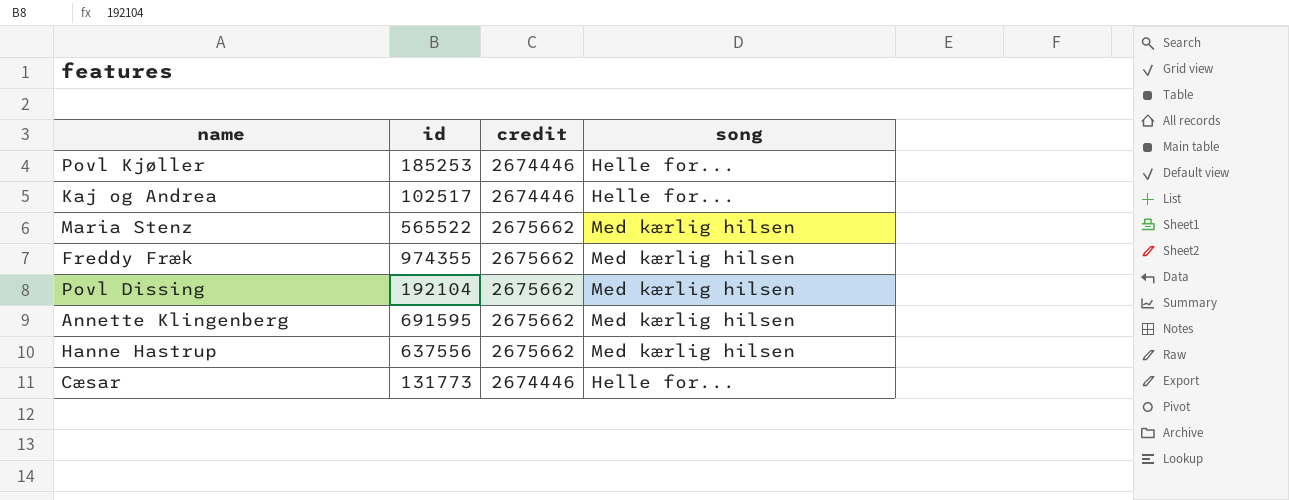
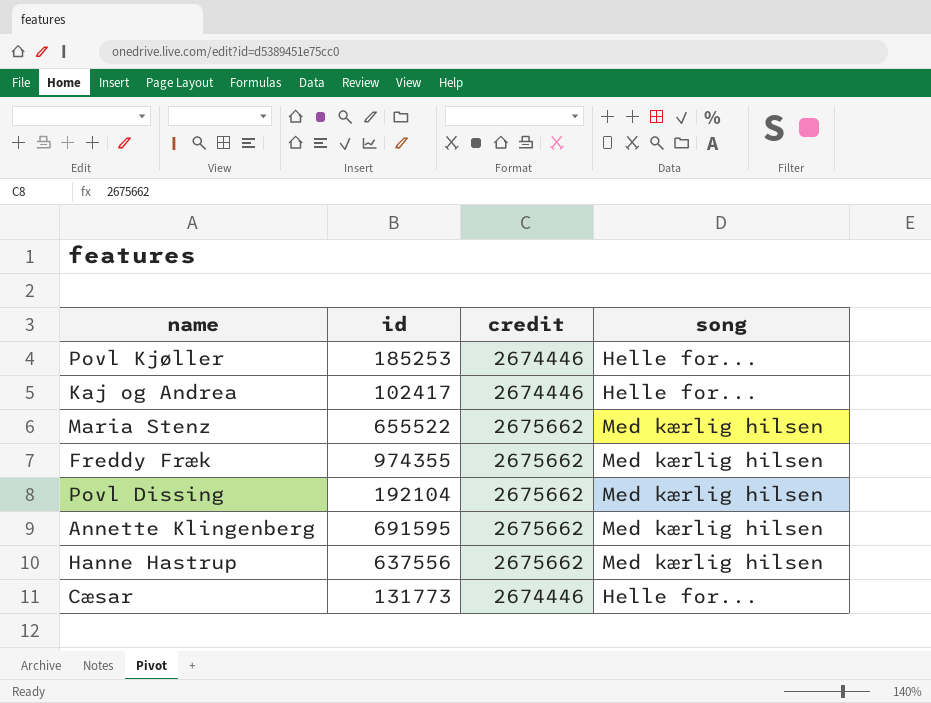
Kaj og Andrea | id: 102517 -> 102417
Maria Stenz | id: 565522 -> 655522

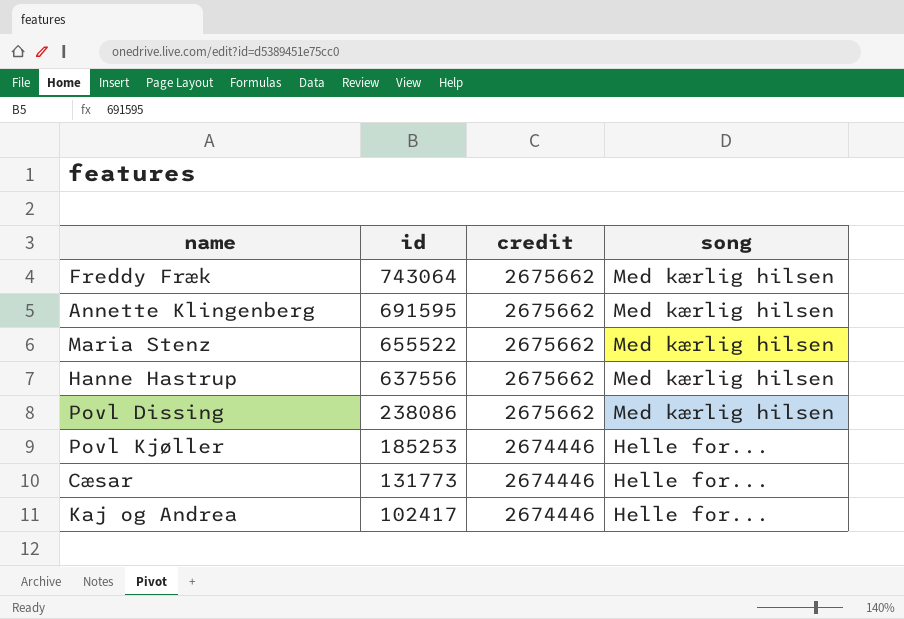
row order: none -> id descending
Freddy Fræk | id: 974355 -> 743064
Povl Dissing | id: 192104 -> 238086

